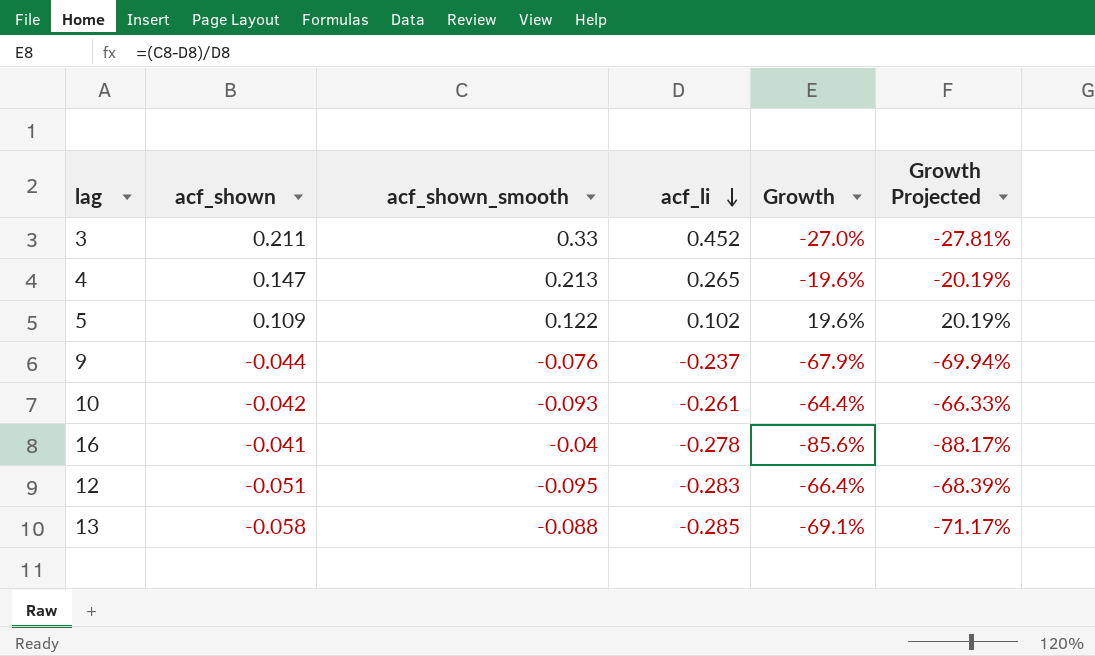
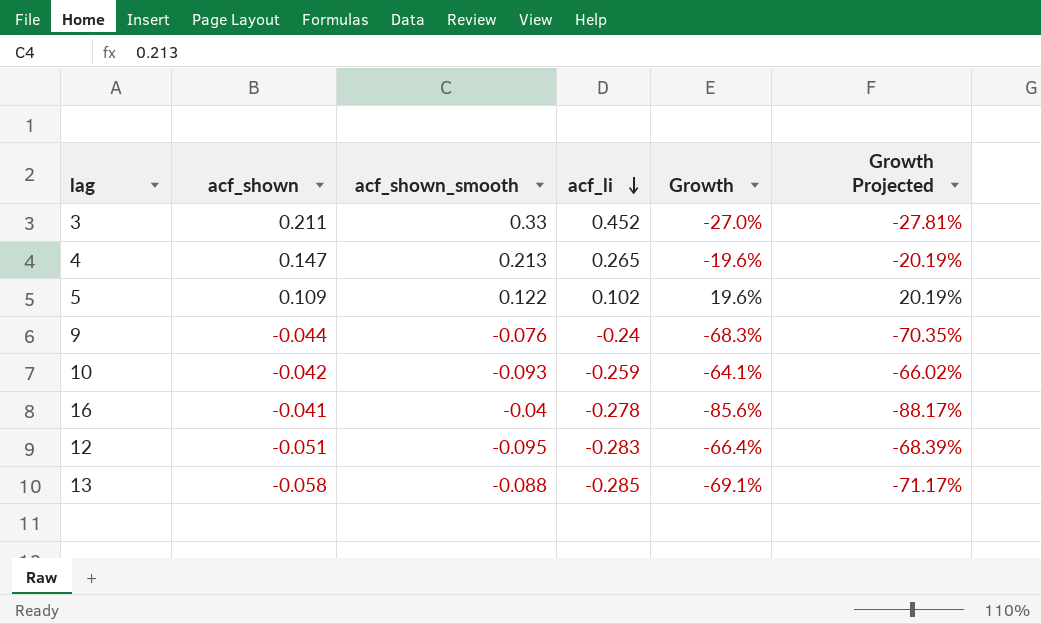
9 | acf_li: -0.237 -> -0.24
9 | Growth: -67.9% -> -68.3%
9 | Growth Projected: -69.94% -> -70.35%
10 | acf_li: -0.261 -> -0.259
10 | Growth: -64.4% -> -64.1%
10 | Growth Projected: -66.33% -> -66.02%

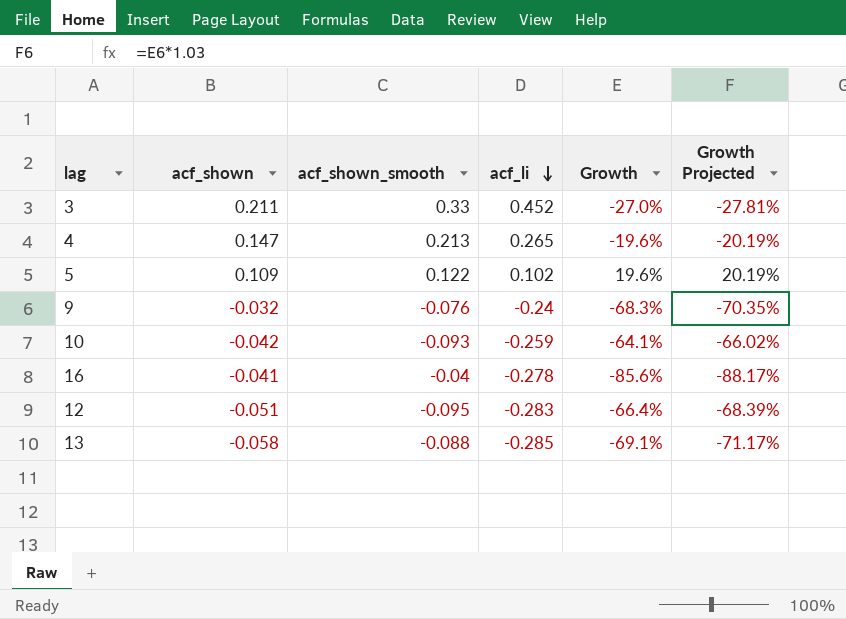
9 | acf_shown: -0.044 -> -0.032

